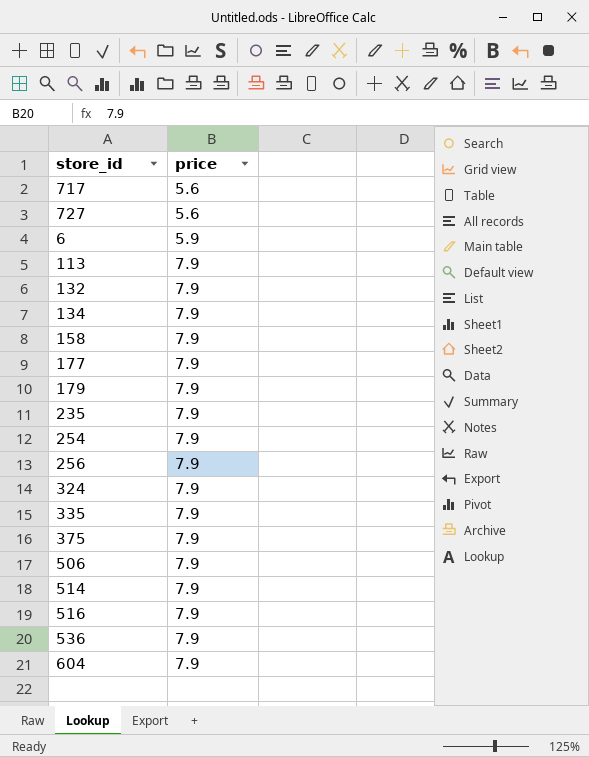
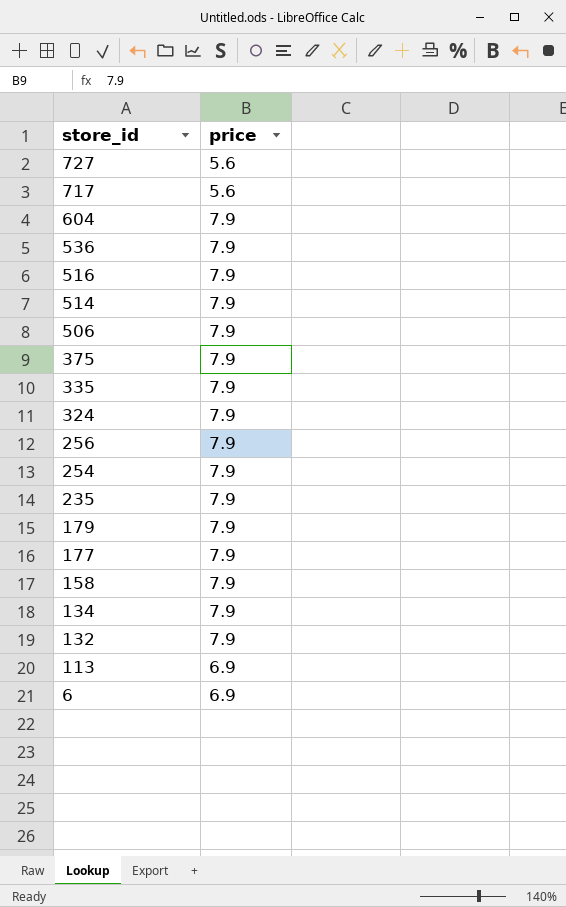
row order: price ascending -> store_id descending
113 | price: 7.9 -> 6.9
6 | price: 5.9 -> 6.9

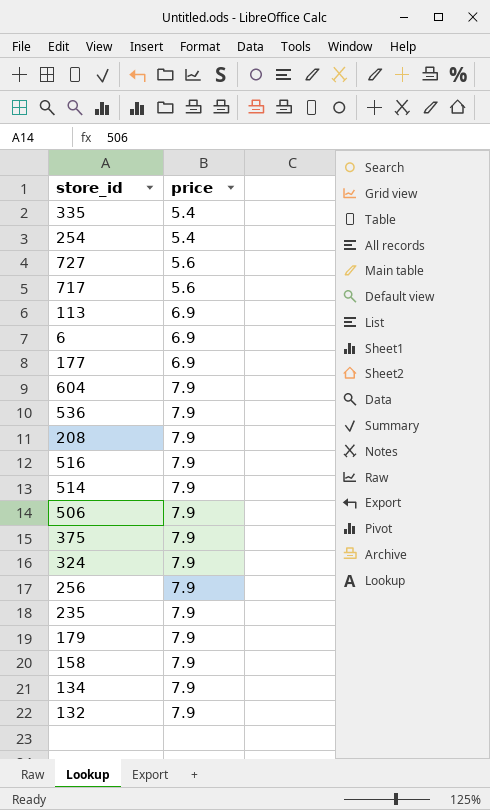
row order: store_id descending -> price ascending
335 | price: 7.9 -> 5.4
254 | price: 7.9 -> 5.4
177 | price: 7.9 -> 6.9
row 208: none -> 7.9

